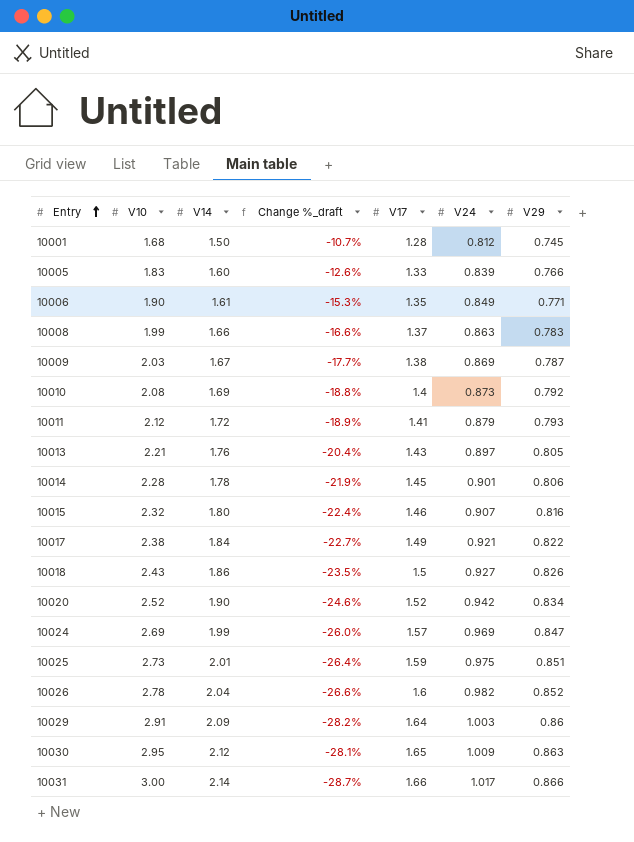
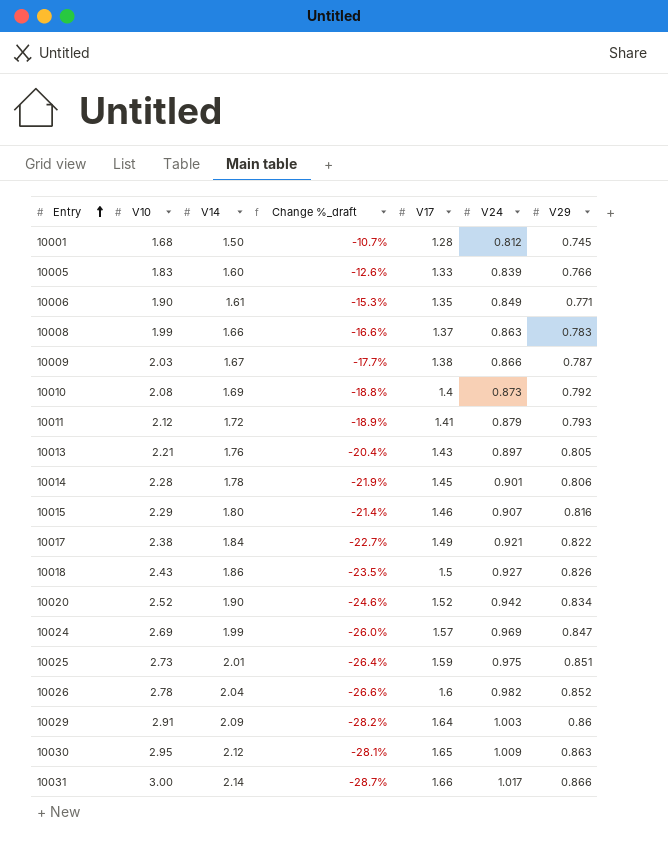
10009 | V24: 0.869 -> 0.866
10015 | V10: 2.32 -> 2.29
10015 | Change %_draft: -22.4% -> -21.4%

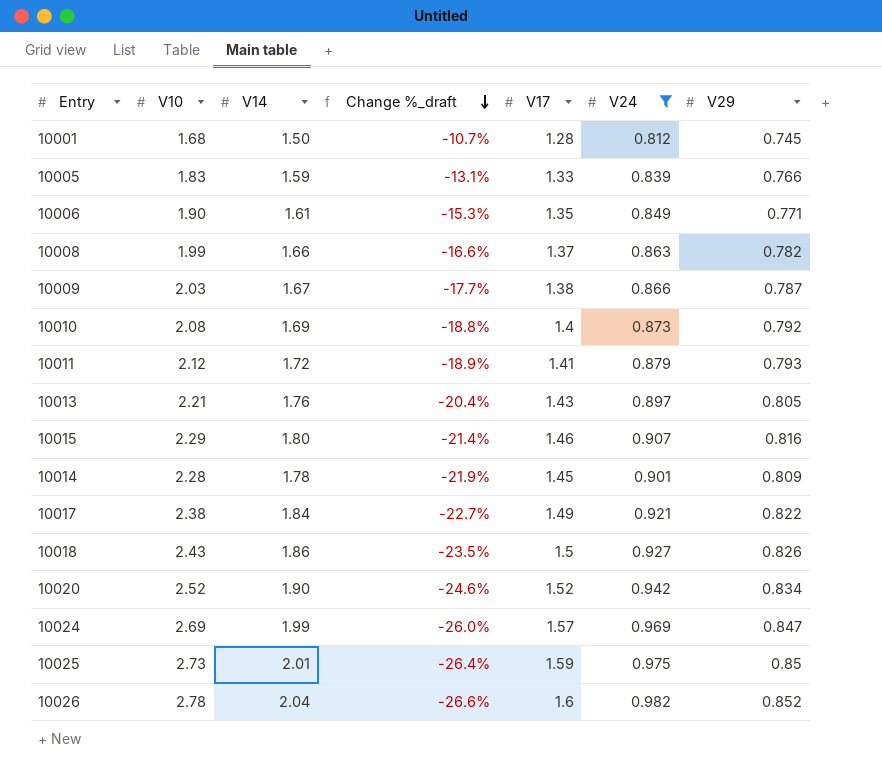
filter: none -> V24 <= 0.982
row order: Entry ascending -> Change %_draft descending
10005 | V14: 1.60 -> 1.59
10005 | Change %_draft: -12.6% -> -13.1%
10008 | V29: 0.783 -> 0.782
10014 | V29: 0.806 -> 0.809
10025 | V29: 0.851 -> 0.85

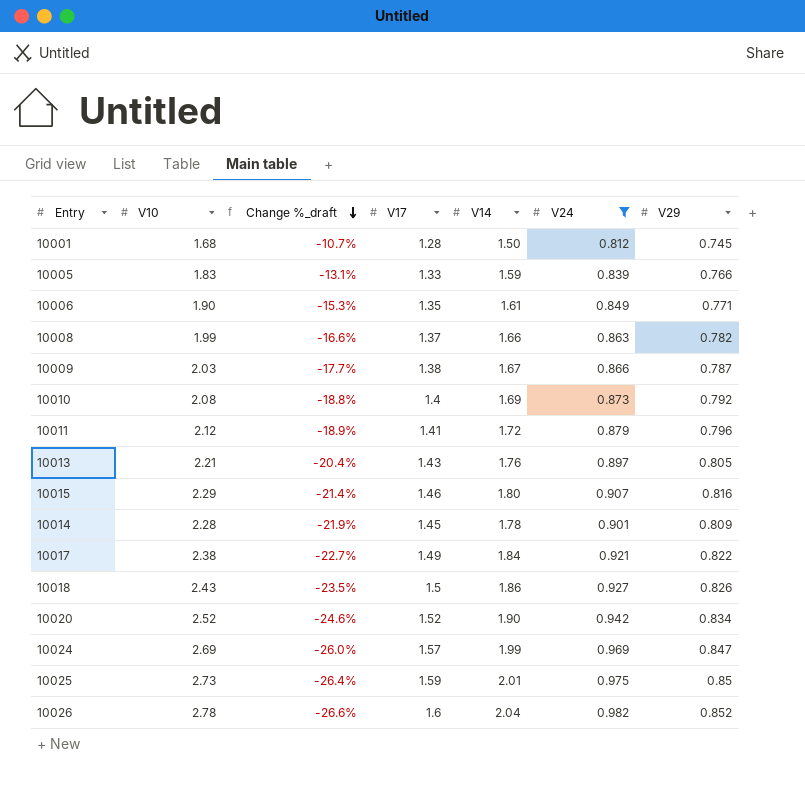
column V14 | position: 3 -> 5
10011 | V29: 0.793 -> 0.796

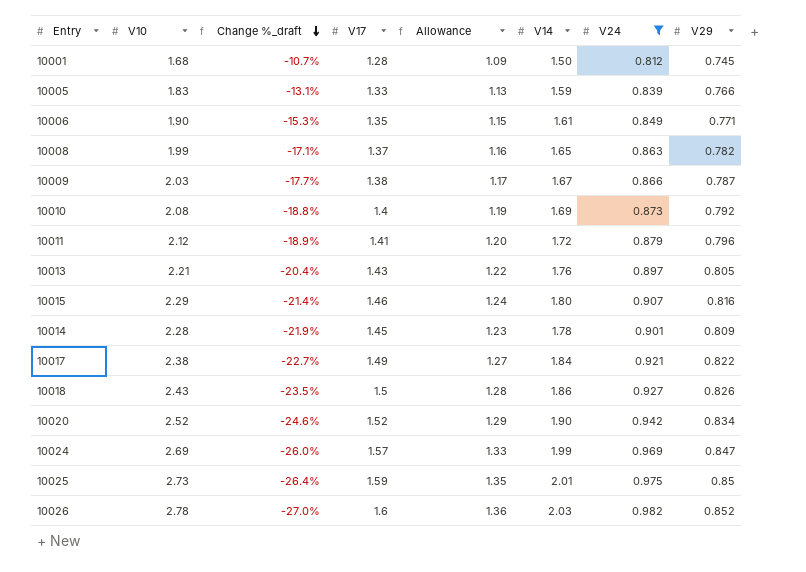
column Allowance | formula: none -> [V17] * 0.85
10008 | Change %_draft: -16.6% -> -17.1%
10008 | V14: 1.66 -> 1.65
10026 | Change %_draft: -26.6% -> -27.0%
10026 | V14: 2.04 -> 2.03

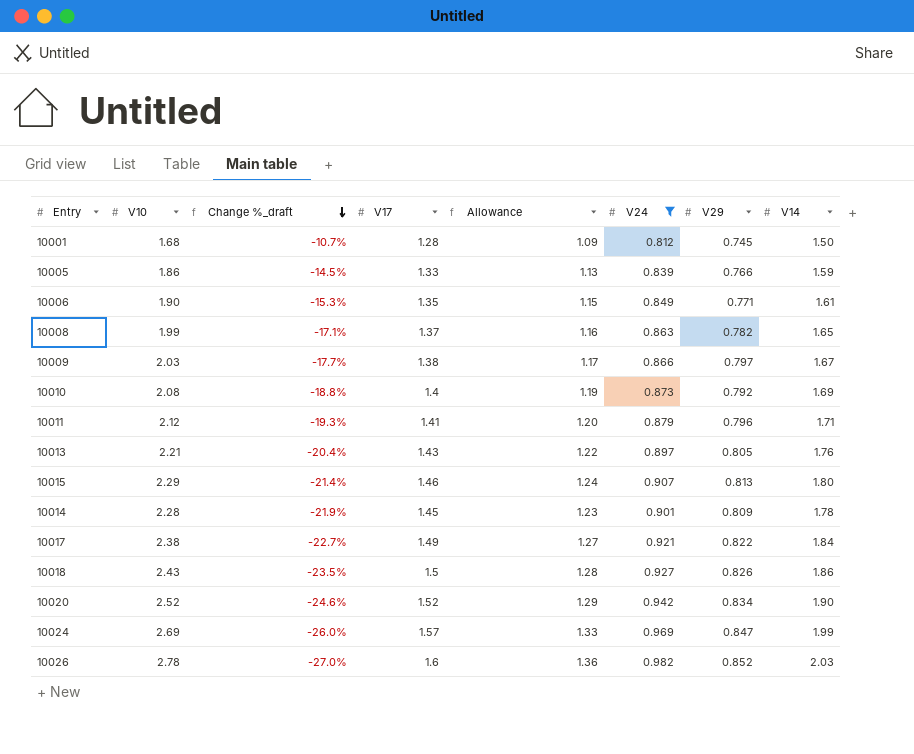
column V14 | position: 6 -> 8
row 10025: 2.73 | -26.4% | 1.59 | 1.35 | 2.01 | 0.975 | 0.85 -> none
10005 | V10: 1.83 -> 1.86
10005 | Change %_draft: -13.1% -> -14.5%
10009 | V29: 0.787 -> 0.797
10011 | Change %_draft: -18.9% -> -19.3%
10011 | V14: 1.72 -> 1.71
10015 | V29: 0.816 -> 0.813

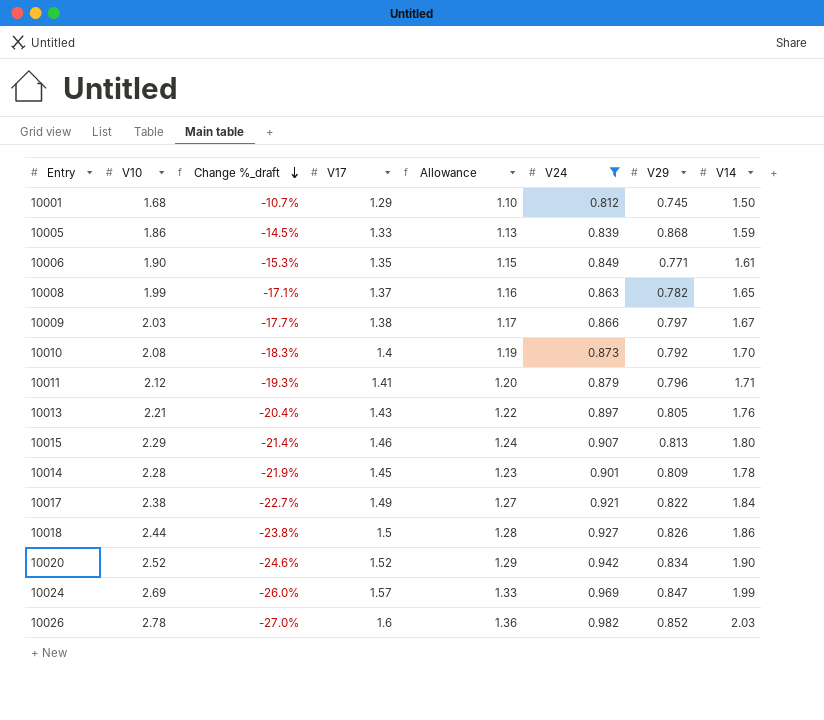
10001 | V17: 1.28 -> 1.29
10001 | Allowance: 1.09 -> 1.10
10005 | V29: 0.766 -> 0.868
10010 | Change %_draft: -18.8% -> -18.3%
10010 | V14: 1.69 -> 1.70
10018 | V10: 2.43 -> 2.44
10018 | Change %_draft: -23.5% -> -23.8%

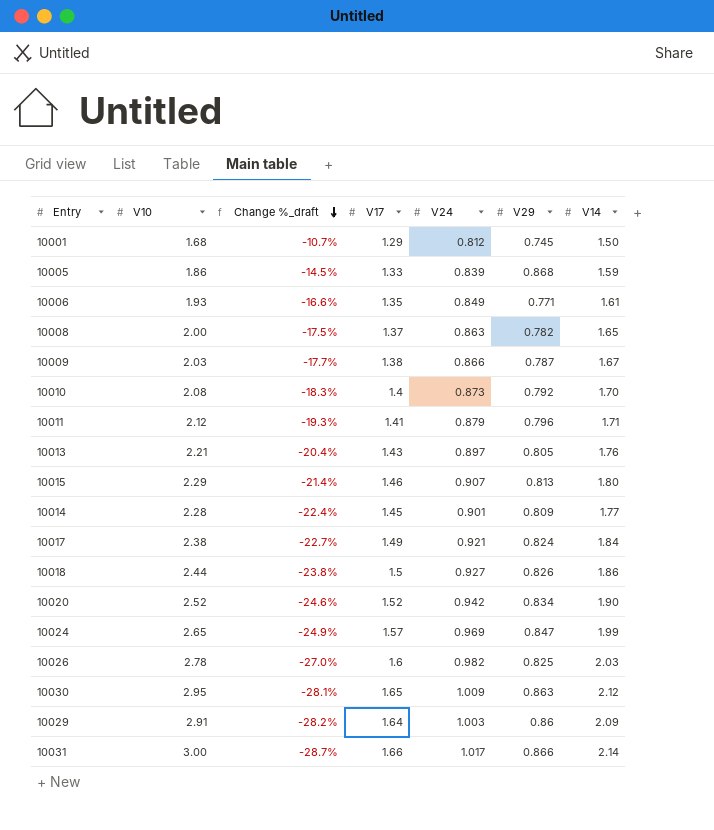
filter: V24 <= 0.982 -> none
column Allowance | formula: [V17] * 0.85 -> none
10006 | V10: 1.90 -> 1.93
10006 | Change %_draft: -15.3% -> -16.6%
10008 | V10: 1.99 -> 2.00
10008 | Change %_draft: -17.1% -> -17.5%
10009 | V29: 0.797 -> 0.787
10014 | Change %_draft: -21.9% -> -22.4%
10014 | V14: 1.78 -> 1.77
10017 | V29: 0.822 -> 0.824
10024 | V10: 2.69 -> 2.65
10024 | Change %_draft: -26.0% -> -24.9%
10026 | V29: 0.852 -> 0.825

